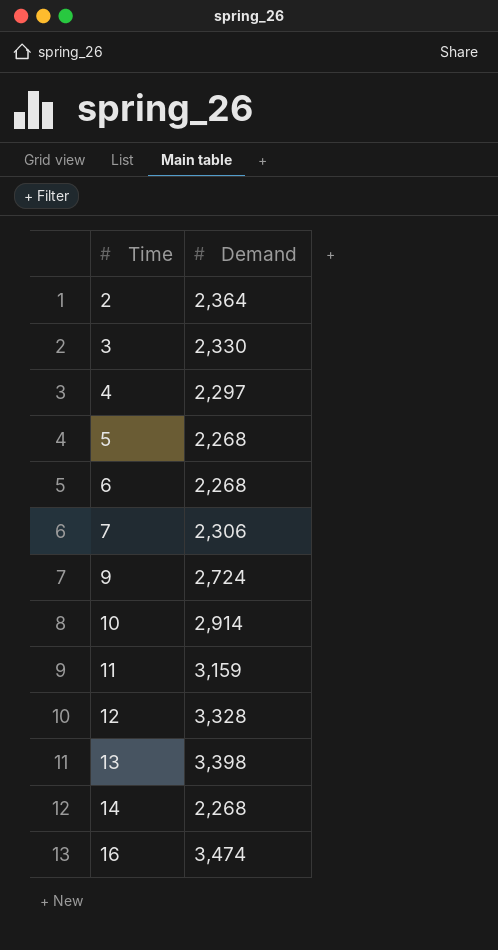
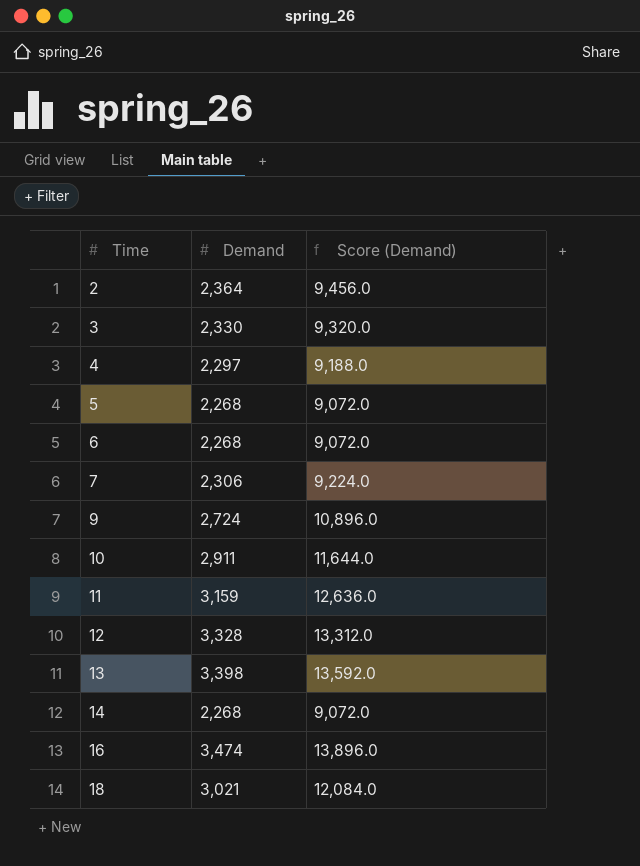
column Score (Demand) | formula: none -> [Demand] * 4
10 | Demand: 2,914 -> 2,911
row 18: none -> 3,021 | 12,084.0

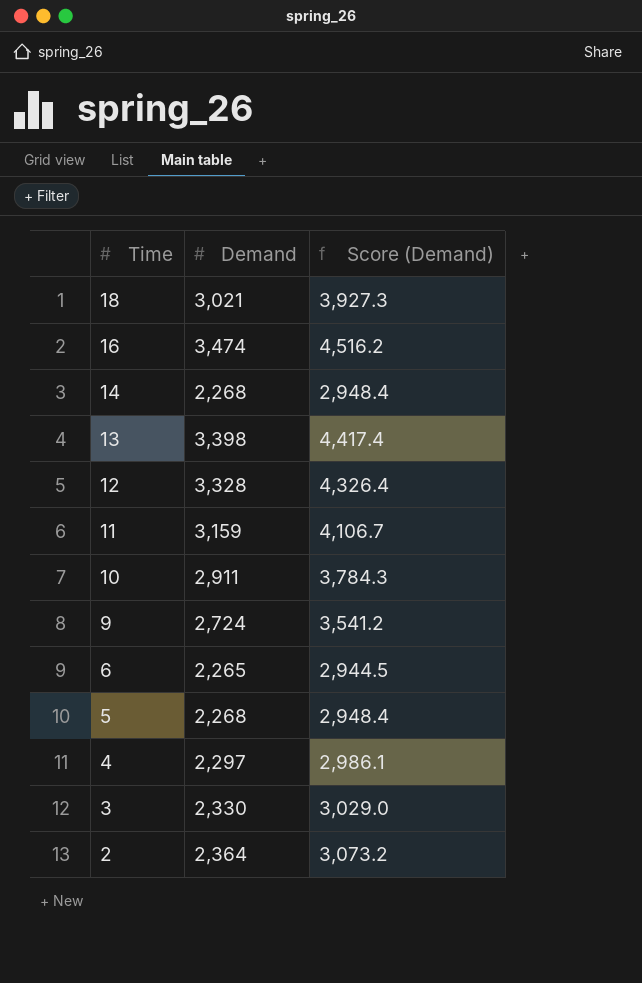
row order: Time ascending -> Time descending
column Score (Demand) | formula: [Demand] * 4 -> [Demand] * 1.3
row 7: 2,306 | 9,224.0 -> none
6 | Demand: 2,268 -> 2,265

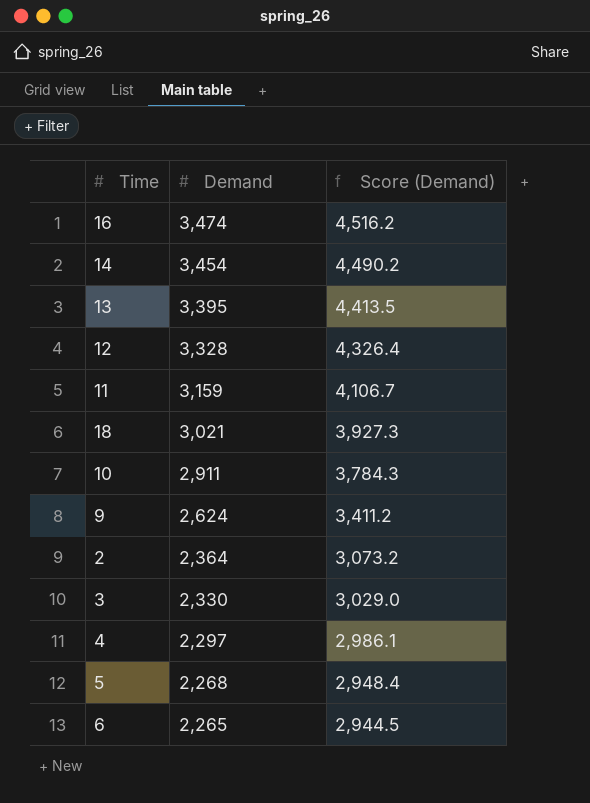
row order: Time descending -> Demand descending
14 | Demand: 2,268 -> 3,454
14 | Score (Demand): 2,948.4 -> 4,490.2
13 | Demand: 3,398 -> 3,395
13 | Score (Demand): 4,417.4 -> 4,413.5
9 | Demand: 2,724 -> 2,624
9 | Score (Demand): 3,541.2 -> 3,411.2

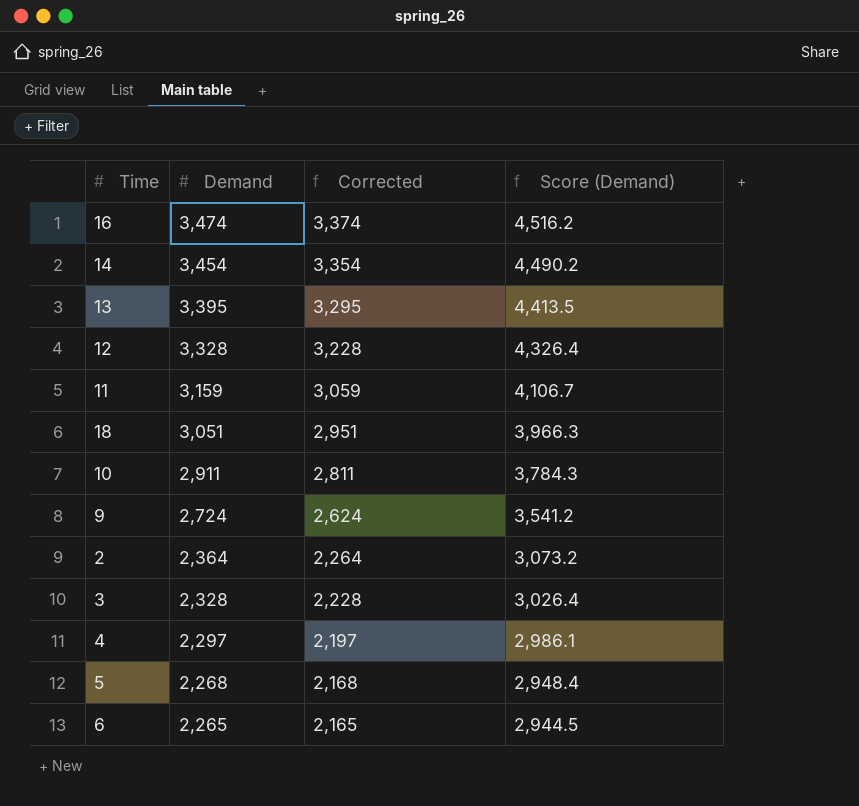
column Corrected | formula: none -> [Demand] - 100
18 | Demand: 3,021 -> 3,051
18 | Score (Demand): 3,927.3 -> 3,966.3
9 | Demand: 2,624 -> 2,724
9 | Score (Demand): 3,411.2 -> 3,541.2
3 | Demand: 2,330 -> 2,328
3 | Score (Demand): 3,029.0 -> 3,026.4

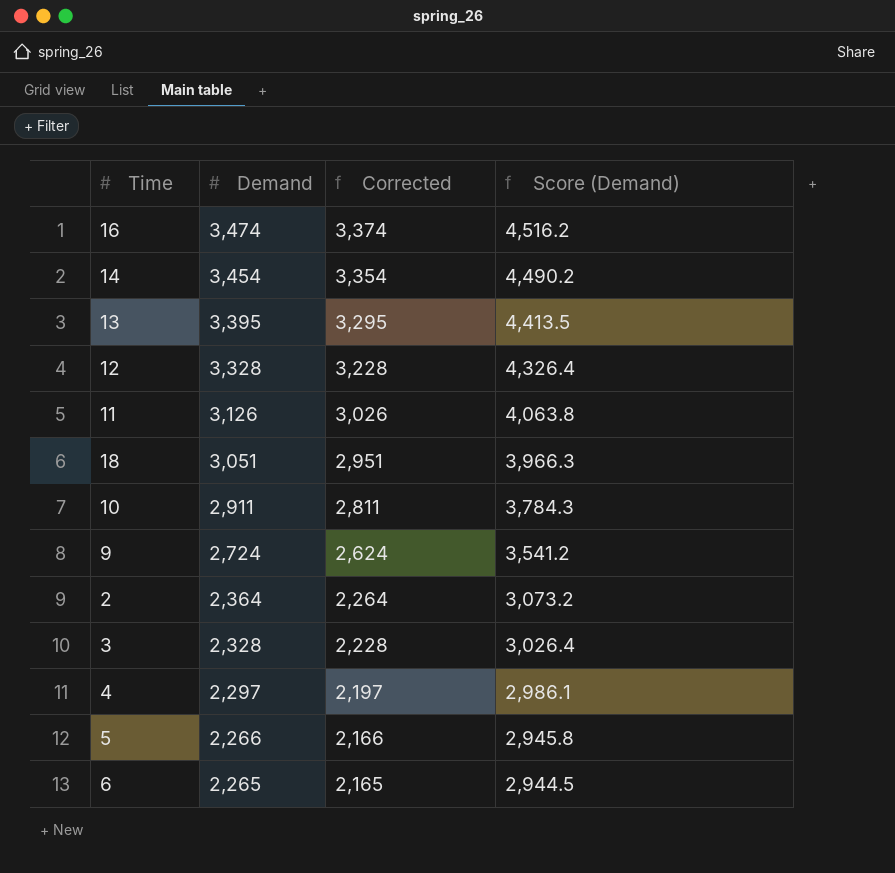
11 | Demand: 3,159 -> 3,126
11 | Corrected: 3,059 -> 3,026
11 | Score (Demand): 4,106.7 -> 4,063.8
5 | Demand: 2,268 -> 2,266
5 | Corrected: 2,168 -> 2,166
5 | Score (Demand): 2,948.4 -> 2,945.8

